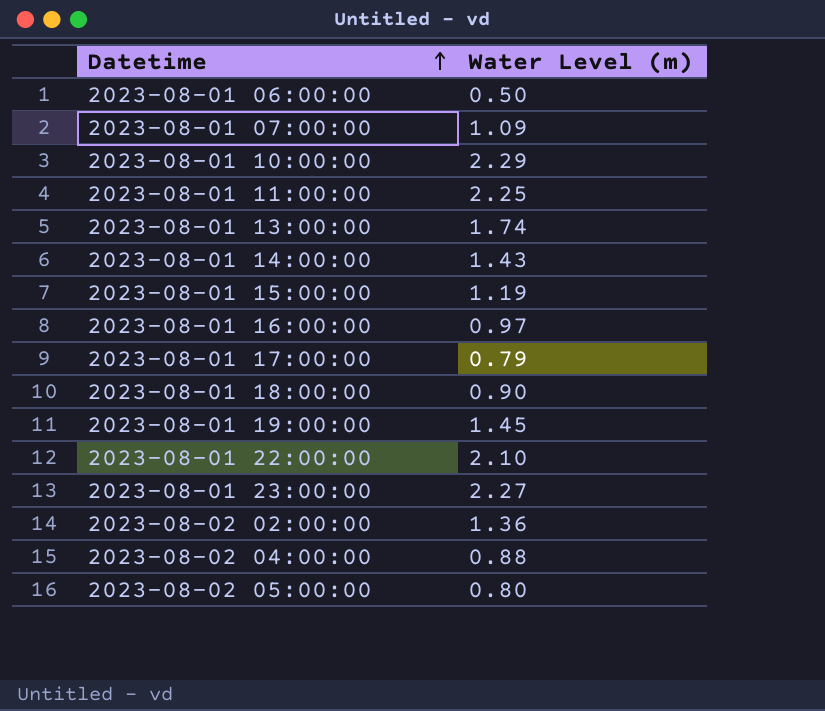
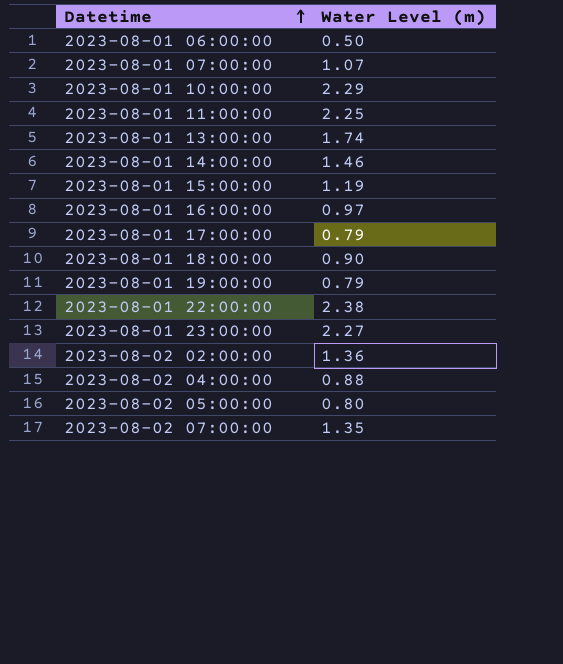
2023-08-01 07:00:00 | Water Level (m): 1.09 -> 1.07
2023-08-01 14:00:00 | Water Level (m): 1.43 -> 1.46
2023-08-01 19:00:00 | Water Level (m): 1.45 -> 0.79
2023-08-01 22:00:00 | Water Level (m): 2.10 -> 2.38
row 2023-08-02 07:00:00: none -> 1.35

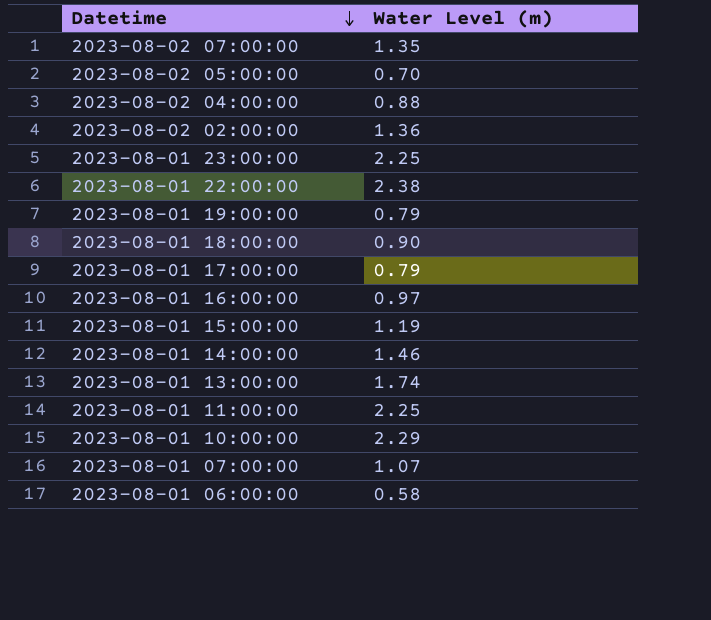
row order: Datetime ascending -> Datetime descending
2023-08-02 05:00:00 | Water Level (m): 0.80 -> 0.70
2023-08-01 23:00:00 | Water Level (m): 2.27 -> 2.25
2023-08-01 06:00:00 | Water Level (m): 0.50 -> 0.58

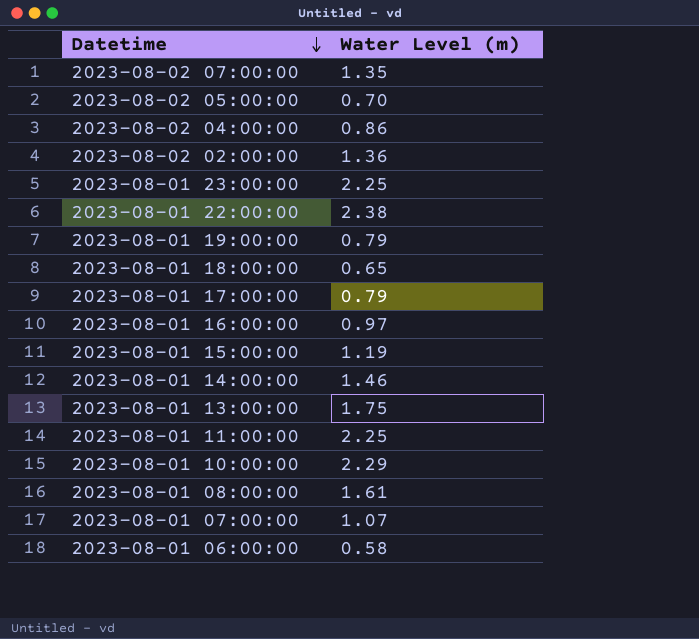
2023-08-02 04:00:00 | Water Level (m): 0.88 -> 0.86
2023-08-01 18:00:00 | Water Level (m): 0.90 -> 0.65
2023-08-01 13:00:00 | Water Level (m): 1.74 -> 1.75
row 2023-08-01 08:00:00: none -> 1.61

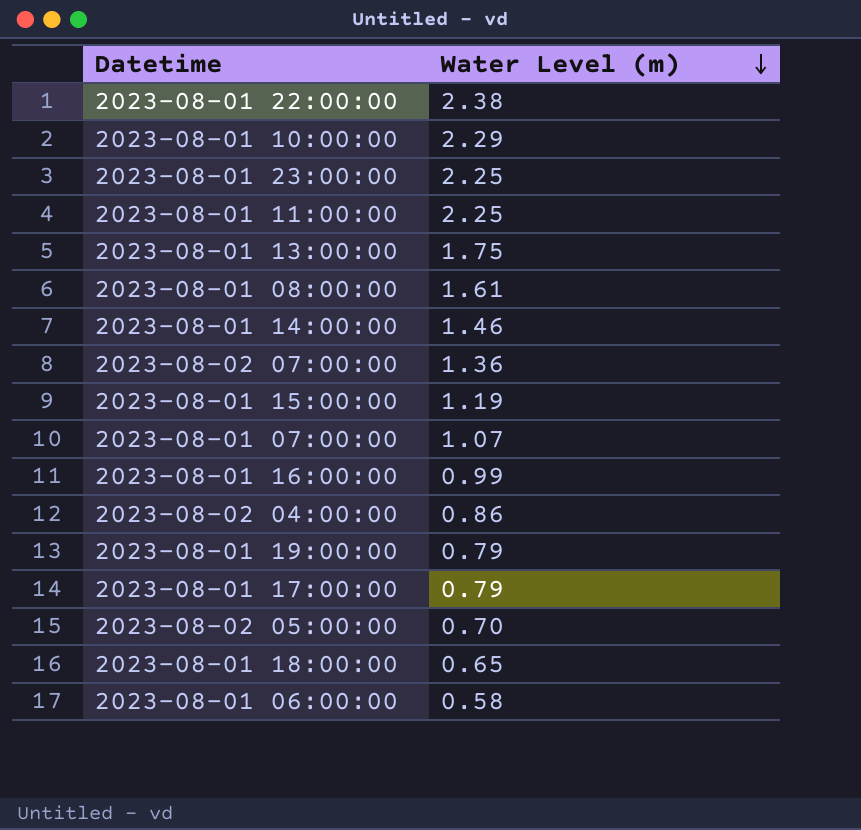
row order: Datetime descending -> Water Level (m) descending
row 2023-08-02 02:00:00: 1.36 -> none
2023-08-02 07:00:00 | Water Level (m): 1.35 -> 1.36
2023-08-01 16:00:00 | Water Level (m): 0.97 -> 0.99

